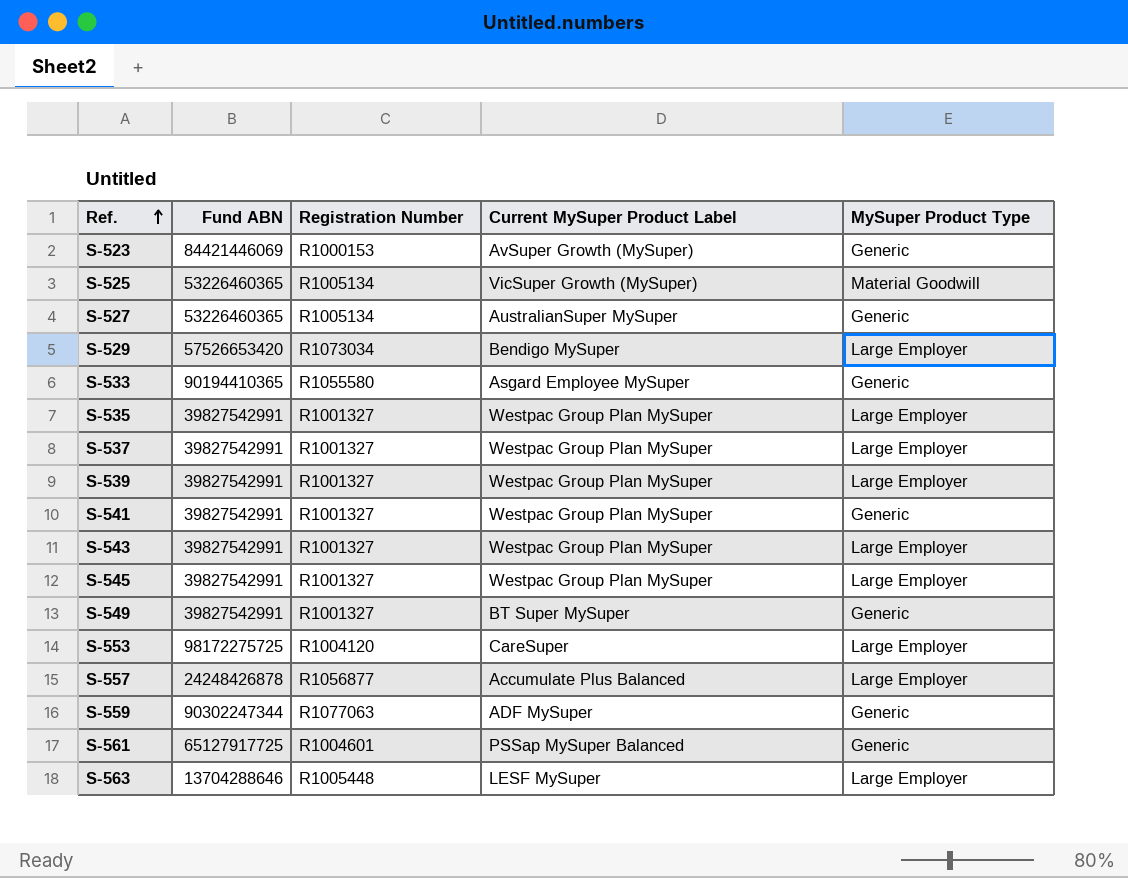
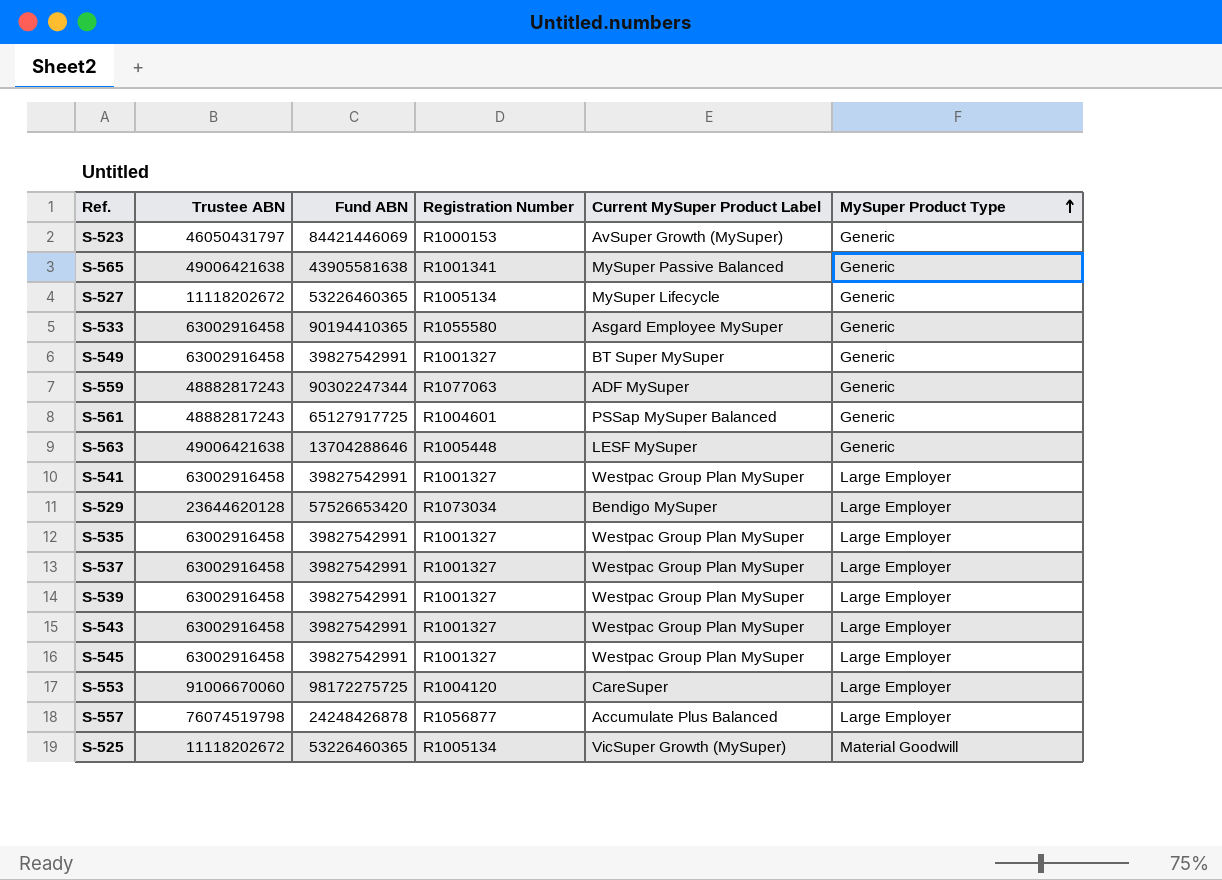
row order: Ref. ascending -> MySuper Product Type ascending
column Trustee ABN | position: none -> 2
row S-565: none -> 49006421638 | 43905581638 | R1001341 | MySuper Passive Balanced | Generic
S-527 | Current MySuper Product Label: AustralianSuper MySuper -> MySuper Lifecycle
S-563 | MySuper Product Type: Large Employer -> Generic
S-541 | MySuper Product Type: Generic -> Large Employer

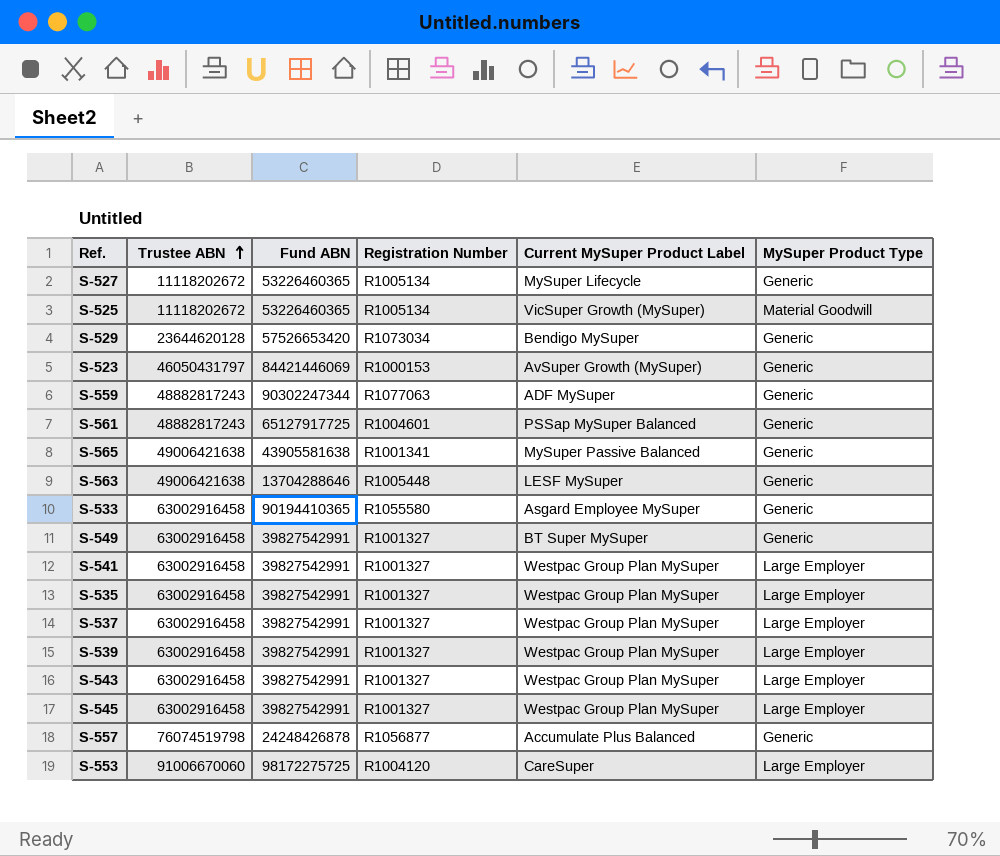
row order: MySuper Product Type ascending -> Trustee ABN ascending
S-529 | MySuper Product Type: Large Employer -> Generic
S-557 | MySuper Product Type: Large Employer -> Generic

